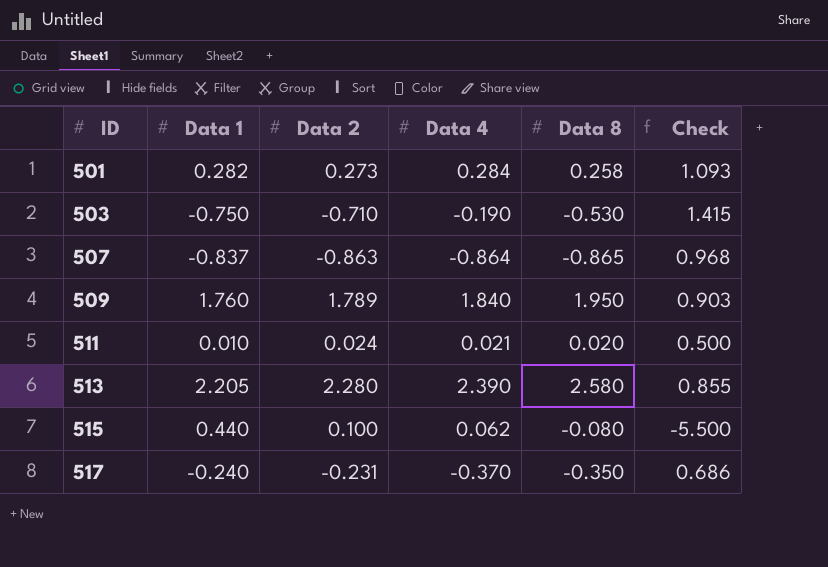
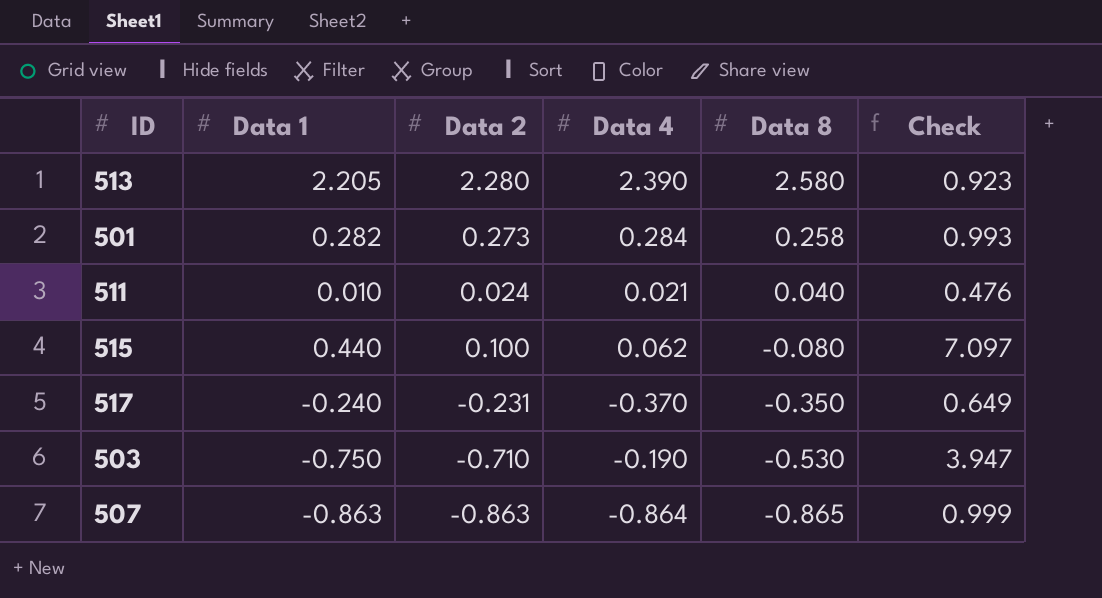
row order: ID ascending -> Data 8 descending
column Check | formula: [Data 1] / [Data 8] -> [Data 1] / [Data 4]
row 509: 1.760 | 1.789 | 1.840 | 1.950 | 0.903 -> none
511 | Data 8: 0.020 -> 0.040
507 | Data 1: -0.837 -> -0.863

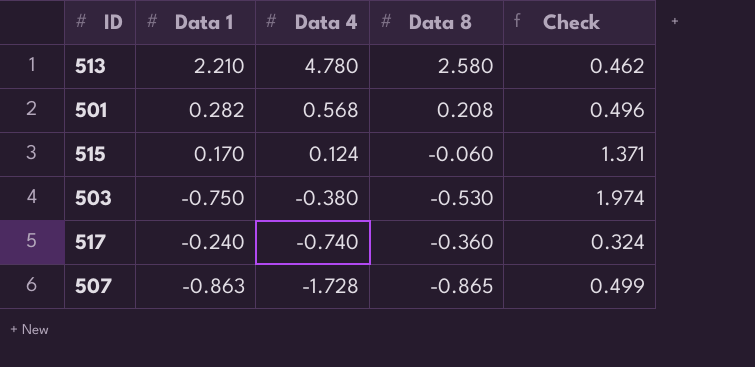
row order: Data 8 descending -> Data 4 descending
column Data 2 | position: 3 -> none
row 511: 0.010 | 0.024 | 0.021 | 0.040 | 0.476 -> none
513 | Data 1: 2.205 -> 2.210
513 | Data 4: 2.390 -> 4.780
513 | Check: 0.923 -> 0.462
501 | Data 4: 0.284 -> 0.568
501 | Data 8: 0.258 -> 0.208
501 | Check: 0.993 -> 0.496
515 | Data 1: 0.440 -> 0.170
515 | Data 4: 0.062 -> 0.124
515 | Data 8: -0.080 -> -0.060
515 | Check: 7.097 -> 1.371
503 | Data 4: -0.190 -> -0.380
503 | Check: 3.947 -> 1.974
517 | Data 4: -0.370 -> -0.740
517 | Data 8: -0.350 -> -0.360
517 | Check: 0.649 -> 0.324
507 | Data 4: -0.864 -> -1.728
507 | Check: 0.999 -> 0.499

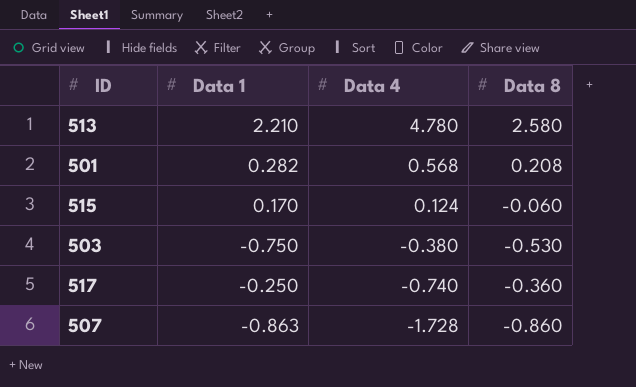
column Check | formula: [Data 1] / [Data 4] -> none
517 | Data 1: -0.240 -> -0.250
507 | Data 8: -0.865 -> -0.860

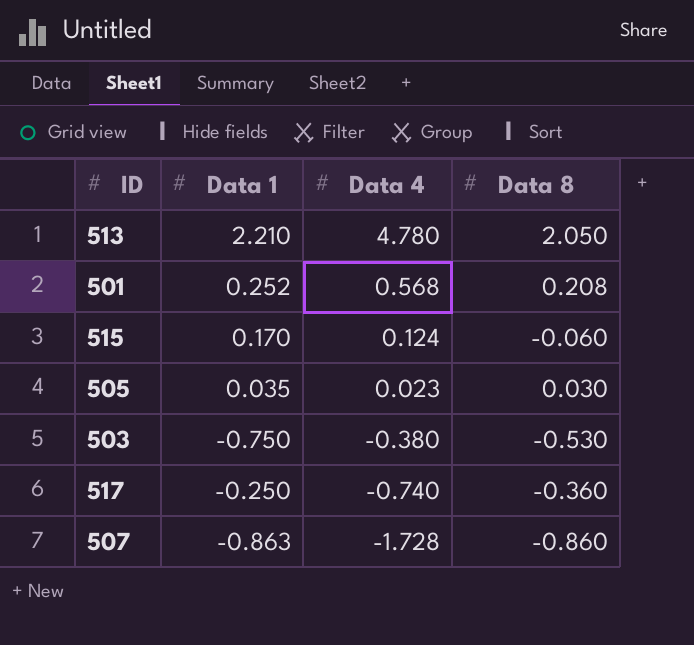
513 | Data 8: 2.580 -> 2.050
501 | Data 1: 0.282 -> 0.252
row 505: none -> 0.035 | 0.023 | 0.030

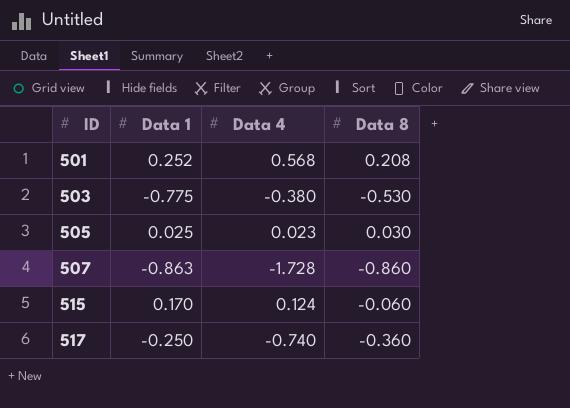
row order: Data 4 descending -> ID ascending
row 513: 2.210 | 4.780 | 2.050 -> none
503 | Data 1: -0.750 -> -0.775
505 | Data 1: 0.035 -> 0.025

